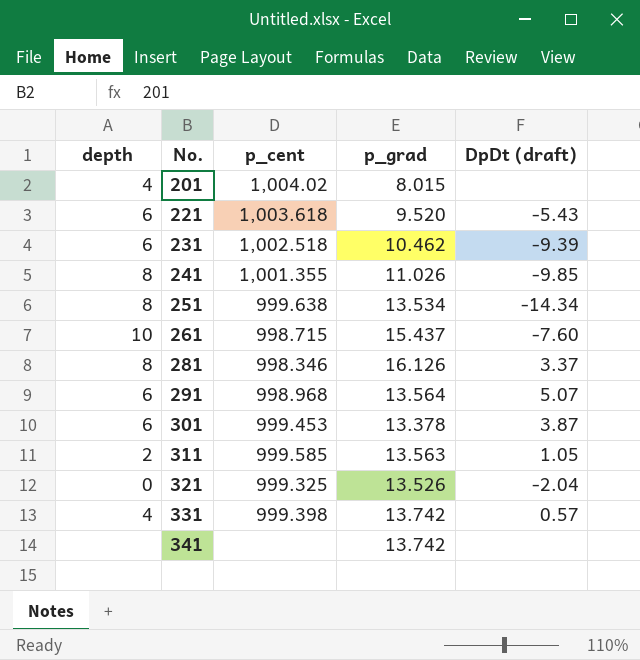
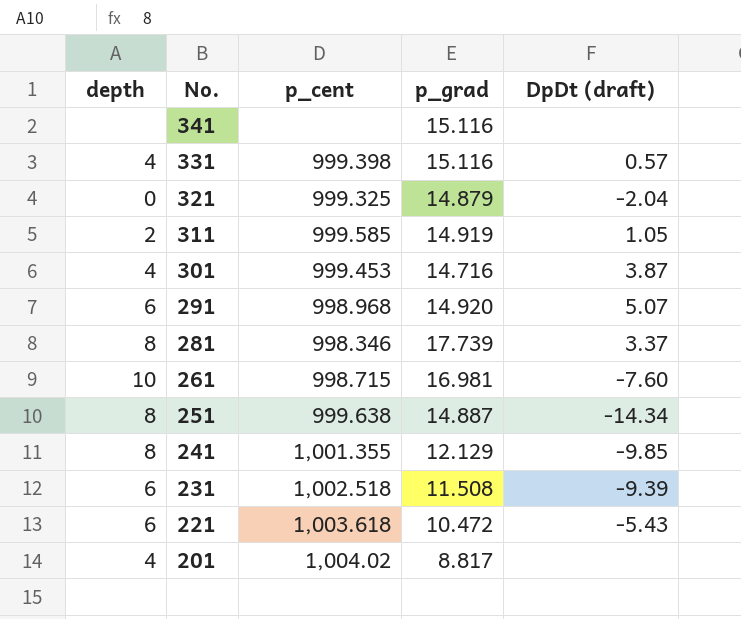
row order: No. ascending -> No. descending
341 | p_grad: 13.742 -> 15.116
331 | p_grad: 13.742 -> 15.116
321 | p_grad: 13.526 -> 14.879
311 | p_grad: 13.563 -> 14.919
301 | depth: 6 -> 4
301 | p_grad: 13.378 -> 14.716
291 | p_grad: 13.564 -> 14.920
281 | p_grad: 16.126 -> 17.739
261 | p_grad: 15.437 -> 16.981
251 | p_grad: 13.534 -> 14.887
241 | p_grad: 11.026 -> 12.129
231 | p_grad: 10.462 -> 11.508
221 | p_grad: 9.520 -> 10.472
201 | p_grad: 8.015 -> 8.817

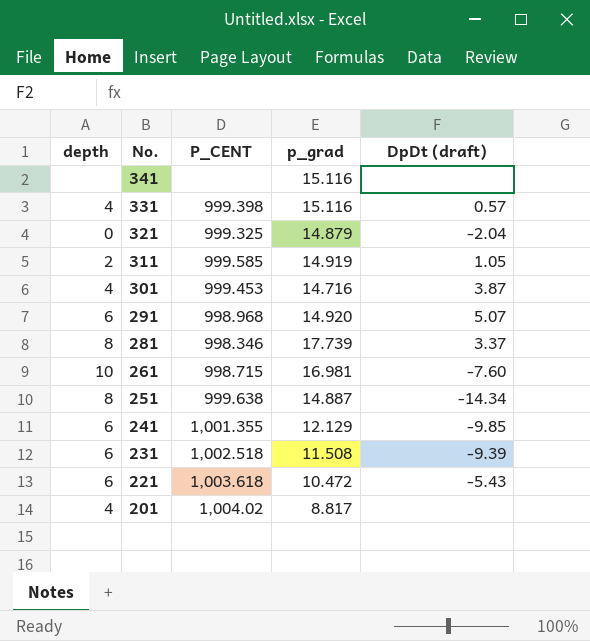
column name: p_cent -> P_CENT
241 | depth: 8 -> 6

